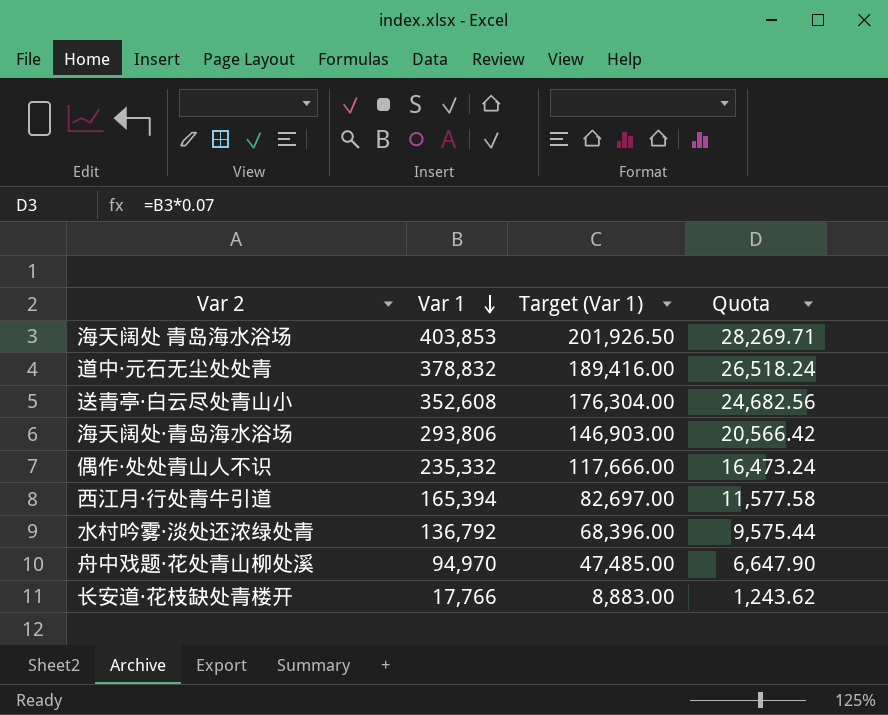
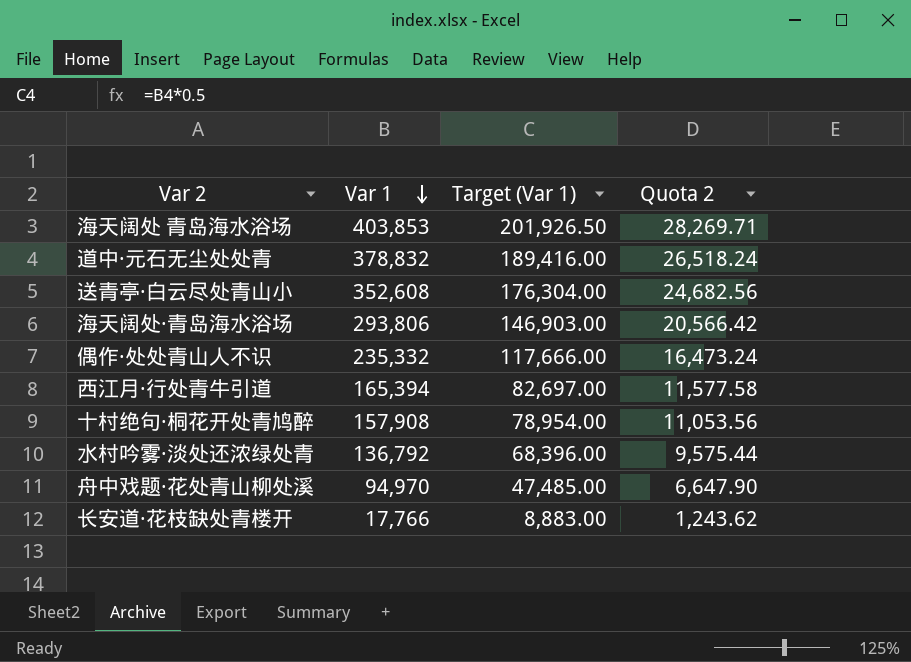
column name: Quota -> Quota 2
row 十村绝句·桐花开处青鸠醉: none -> 157,908 | 78,954.00 | 11,053.56

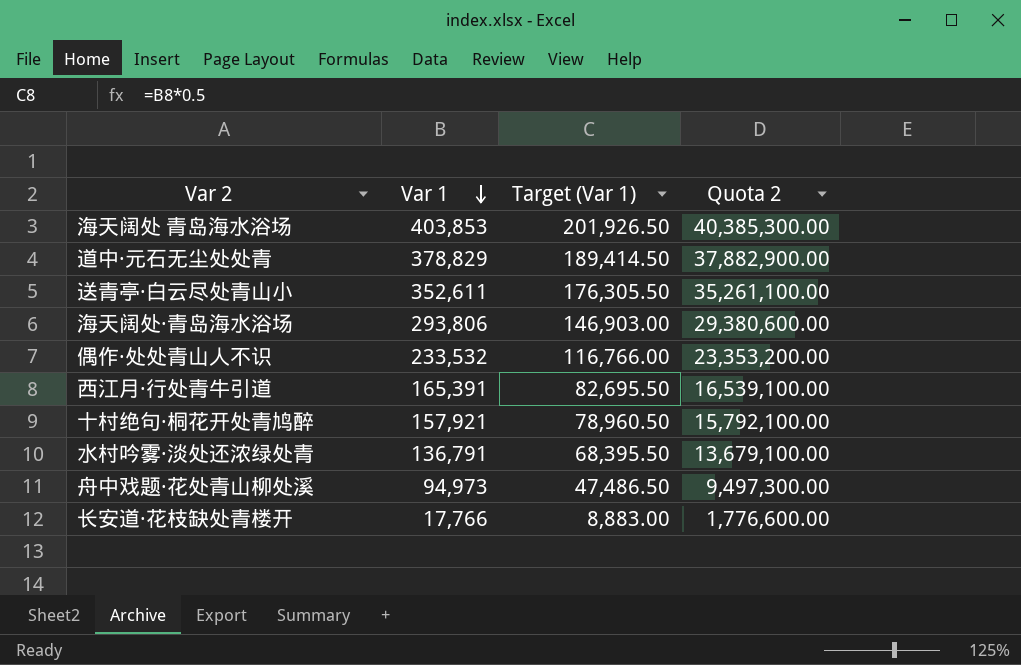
column Quota 2 | formula: [Var 1] * 0.07 -> [Var 1] * 100
道中·元石无尘处处青 | Var 1: 378,832 -> 378,829
道中·元石无尘处处青 | Target (Var 1): 189,416.00 -> 189,414.50
送青亭·白云尽处青山小 | Var 1: 352,608 -> 352,611
送青亭·白云尽处青山小 | Target (Var 1): 176,304.00 -> 176,305.50
偶作·处处青山人不识 | Var 1: 235,332 -> 233,532
偶作·处处青山人不识 | Target (Var 1): 117,666.00 -> 116,766.00
西江月·行处青牛引道 | Var 1: 165,394 -> 165,391
西江月·行处青牛引道 | Target (Var 1): 82,697.00 -> 82,695.50
十村绝句·桐花开处青鸠醉 | Var 1: 157,908 -> 157,921
十村绝句·桐花开处青鸠醉 | Target (Var 1): 78,954.00 -> 78,960.50
水村吟雾·淡处还浓绿处青 | Var 1: 136,792 -> 136,791
水村吟雾·淡处还浓绿处青 | Target (Var 1): 68,396.00 -> 68,395.50
舟中戏题·花处青山柳处溪 | Var 1: 94,970 -> 94,973
舟中戏题·花处青山柳处溪 | Target (Var 1): 47,485.00 -> 47,486.50

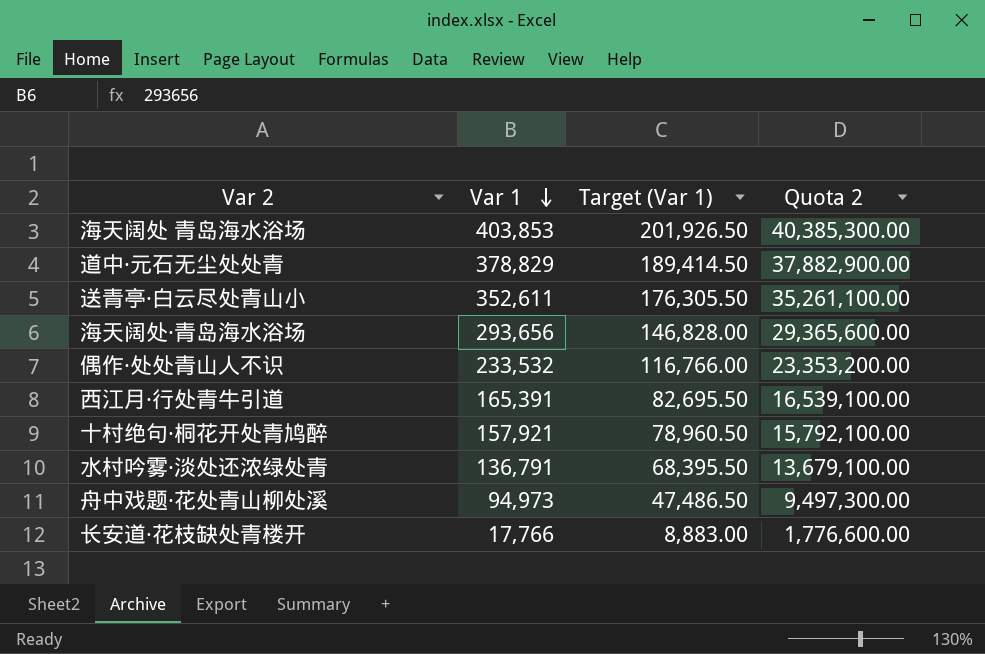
海天阔处·青岛海水浴场 | Var 1: 293,806 -> 293,656
海天阔处·青岛海水浴场 | Target (Var 1): 146,903.00 -> 146,828.00
海天阔处·青岛海水浴场 | Quota 2: 29,380,600.00 -> 29,365,600.00

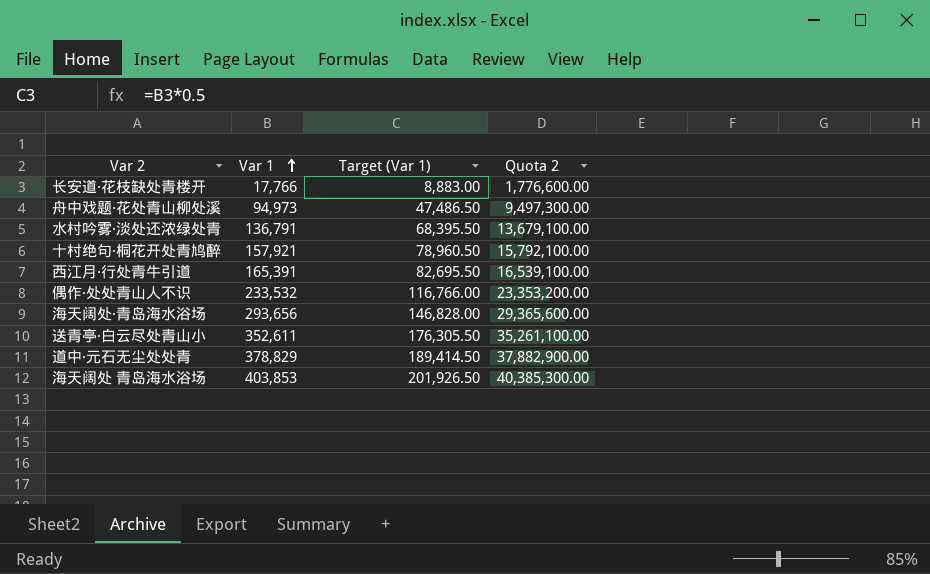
row order: Var 1 descending -> Var 1 ascending

